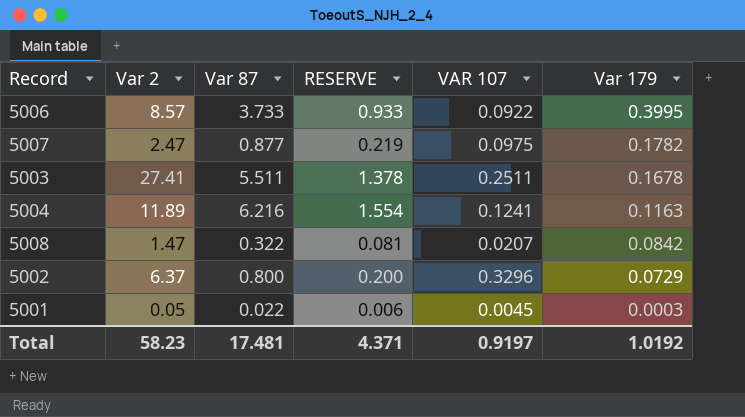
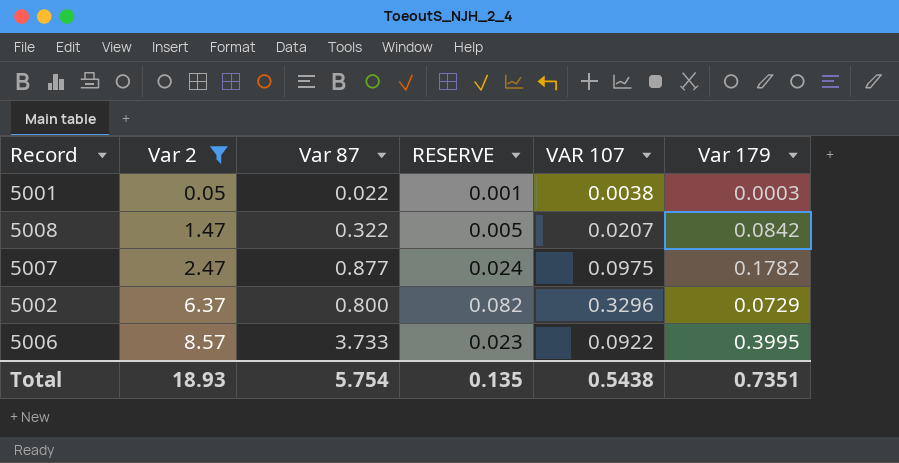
filter: none -> Var 2 <= 8.57
row order: Var 179 descending -> Var 2 ascending
column RESERVE | formula: [Var 87] * 0.25 -> [VAR 107] * 0.25
5001 | VAR 107: 0.0045 -> 0.0038
Total | Var 2: 58.23 -> 18.93
Total | Var 87: 17.481 -> 5.754
Total | RESERVE: 4.371 -> 0.135
Total | VAR 107: 0.9197 -> 0.5438
Total | Var 179: 1.0192 -> 0.7351

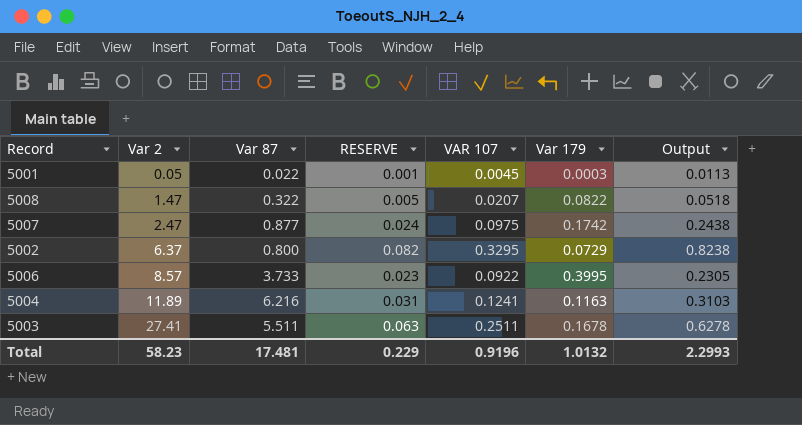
filter: Var 2 <= 8.57 -> none
column Output | formula: none -> [VAR 107] * 2.5
5001 | VAR 107: 0.0038 -> 0.0045
5008 | Var 179: 0.0842 -> 0.0822
5007 | Var 179: 0.1782 -> 0.1742
5002 | VAR 107: 0.3296 -> 0.3295
Total | Var 2: 18.93 -> 58.23
Total | Var 87: 5.754 -> 17.481
Total | RESERVE: 0.135 -> 0.229
Total | VAR 107: 0.5438 -> 0.9196
Total | Var 179: 0.7351 -> 1.0132

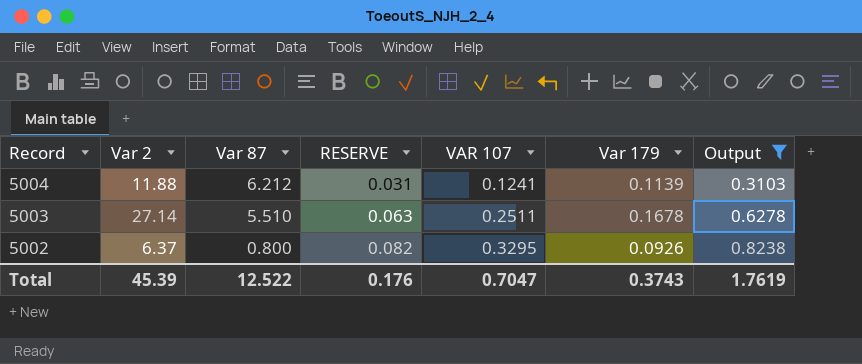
filter: none -> Output >= 0.3103
row order: Var 2 ascending -> Record descending
5004 | Var 2: 11.89 -> 11.88
5004 | Var 87: 6.216 -> 6.212
5004 | Var 179: 0.1163 -> 0.1139
5003 | Var 2: 27.41 -> 27.14
5003 | Var 87: 5.511 -> 5.510
5002 | Var 179: 0.0729 -> 0.0926
Total | Var 2: 58.23 -> 45.39
Total | Var 87: 17.481 -> 12.522
Total | RESERVE: 0.229 -> 0.176
Total | VAR 107: 0.9196 -> 0.7047
Total | Var 179: 1.0132 -> 0.3743
Total | Output: 2.2993 -> 1.7619

